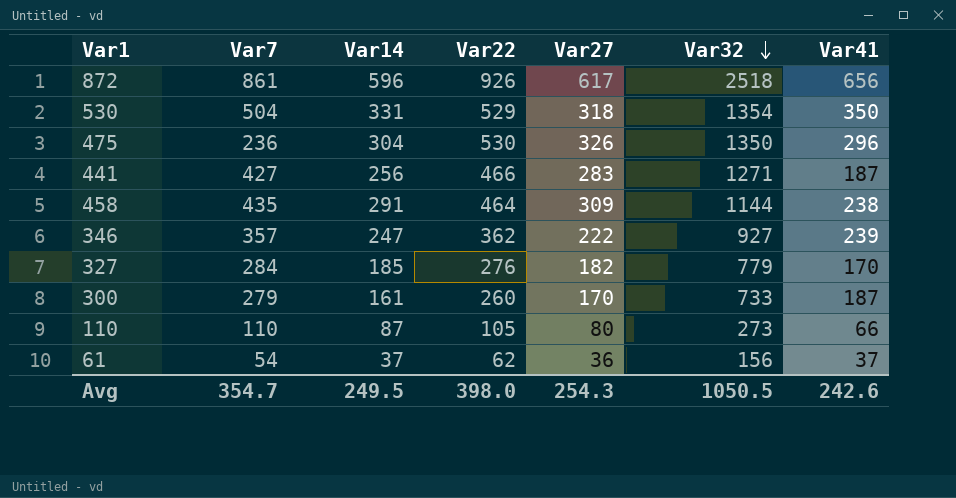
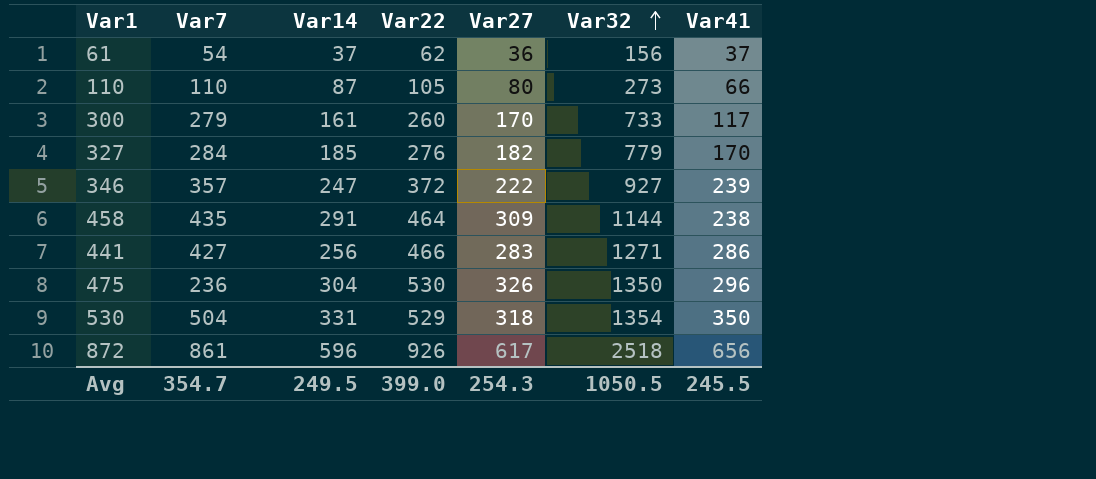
row order: Var32 descending -> Var32 ascending
300 | Var41: 187 -> 117
346 | Var22: 362 -> 372
441 | Var41: 187 -> 286
Avg | Var22: 398.0 -> 399.0
Avg | Var41: 242.6 -> 245.5

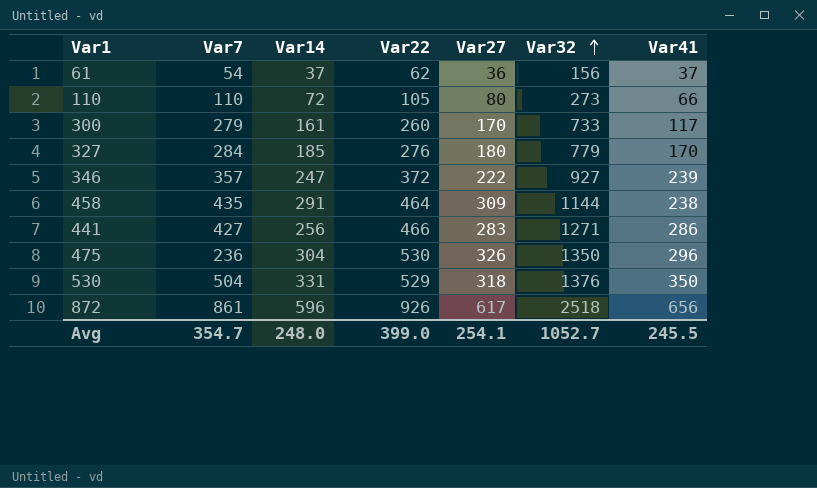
110 | Var14: 87 -> 72
327 | Var27: 182 -> 180
530 | Var32: 1354 -> 1376
Avg | Var14: 249.5 -> 248.0
Avg | Var27: 254.3 -> 254.1
Avg | Var32: 1050.5 -> 1052.7

